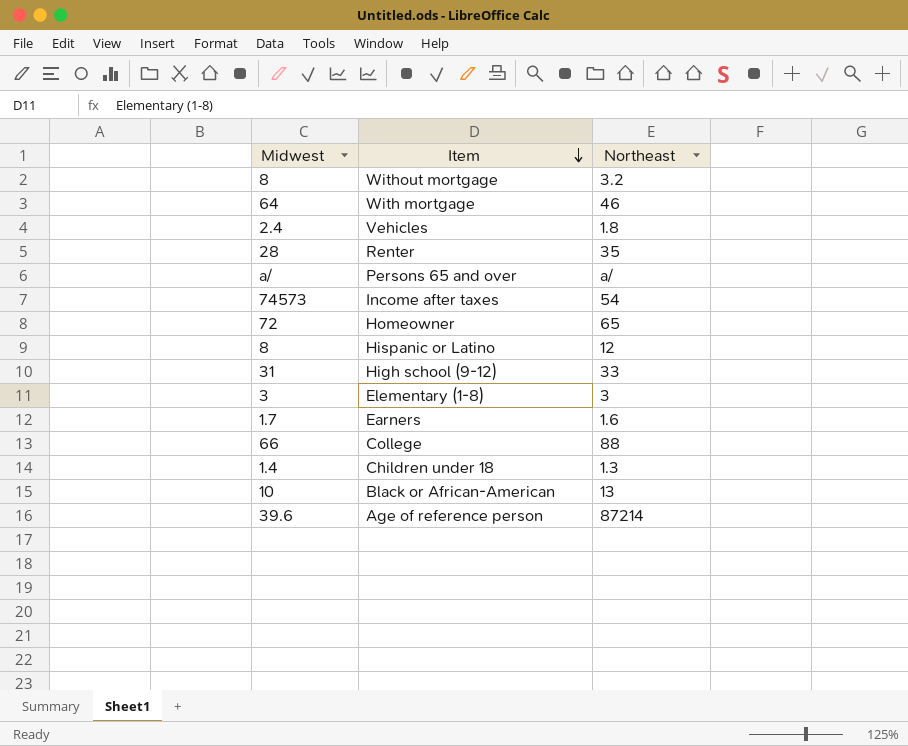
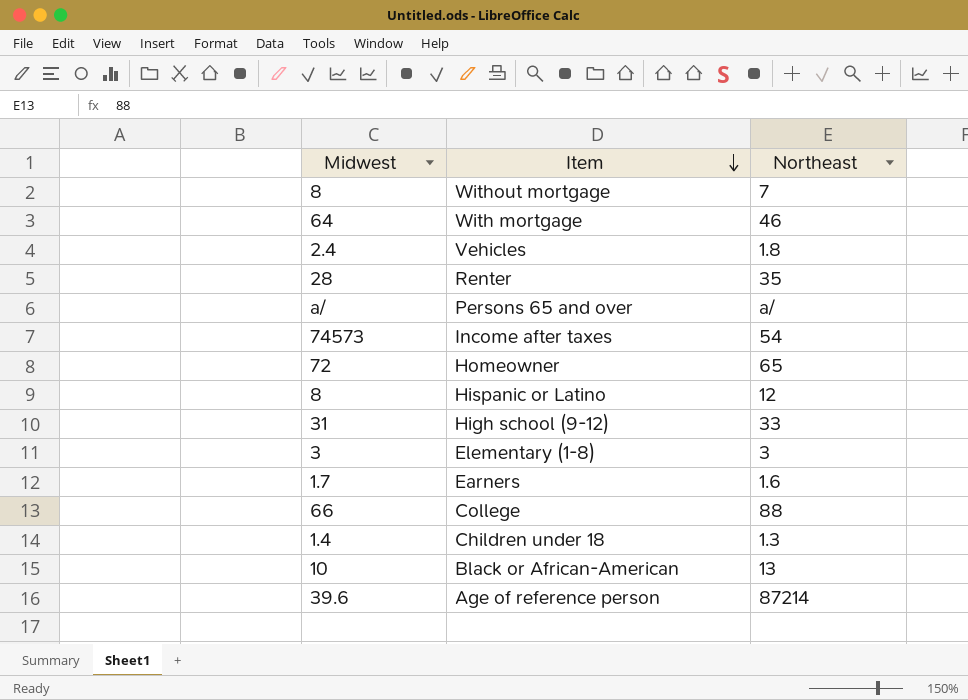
Without mortgage | Northeast: 3.2 -> 7

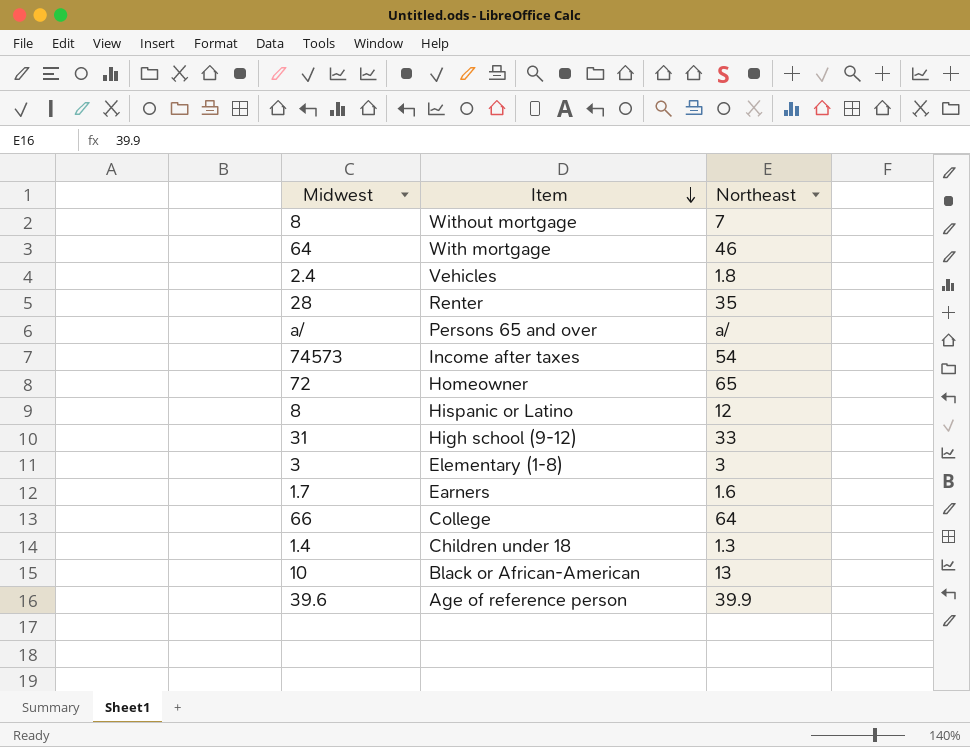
College | Northeast: 88 -> 64
Age of reference person | Northeast: 87214 -> 39.9

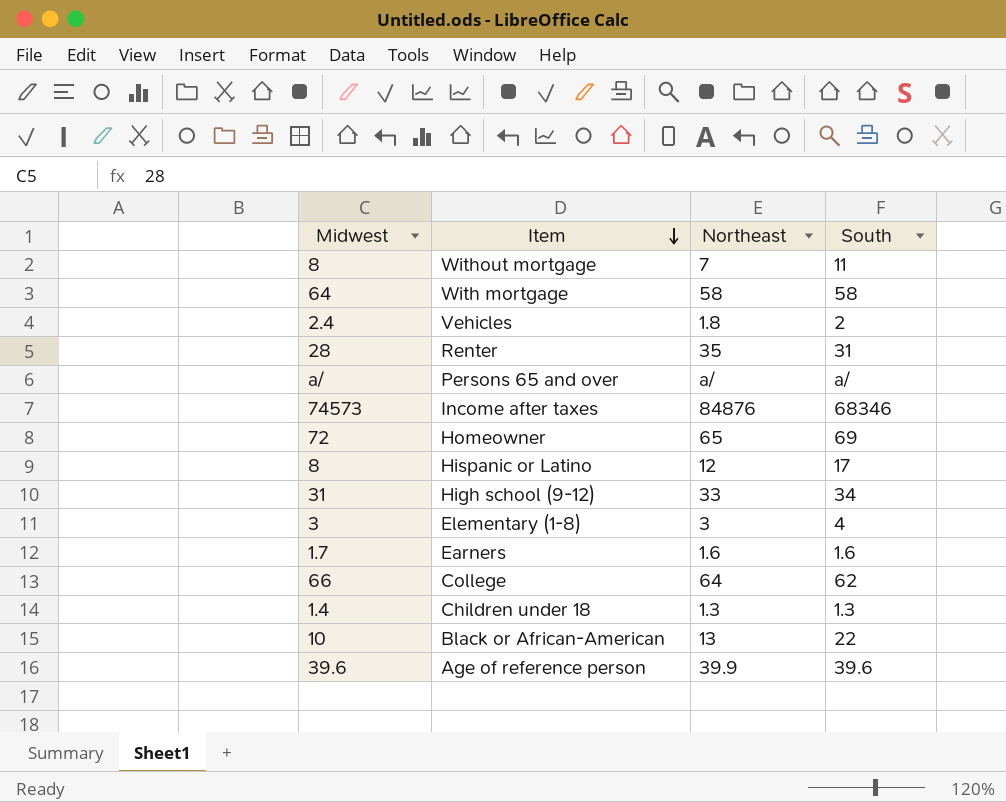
column South | position: none -> 4
With mortgage | Northeast: 46 -> 58
Income after taxes | Northeast: 54 -> 84876

